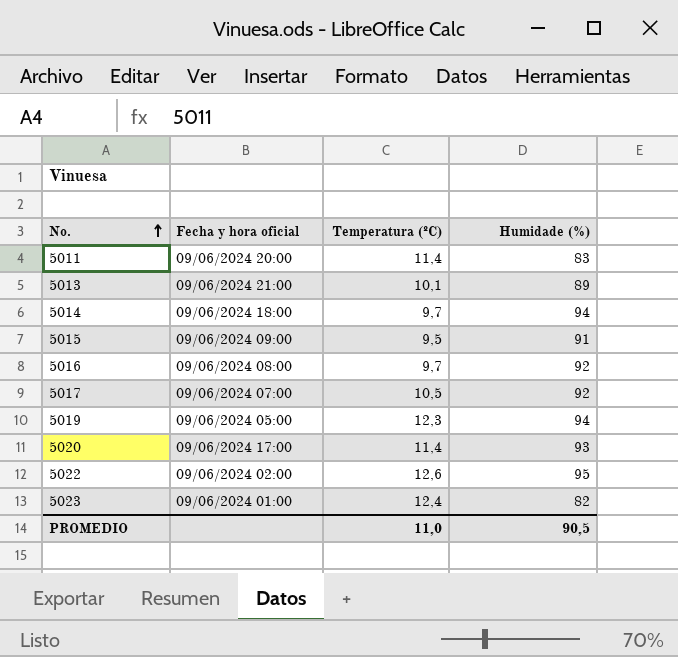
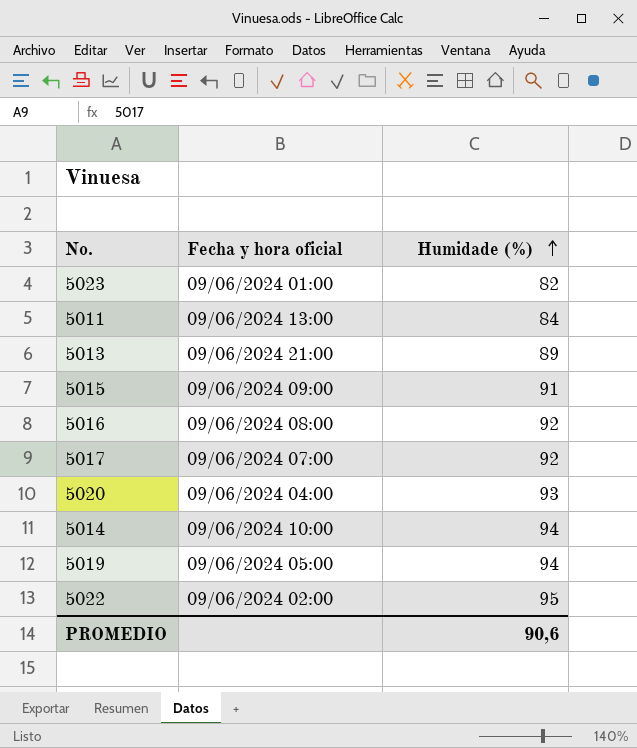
row order: No. ascending -> Humidade (%) ascending
column Temperatura (ºC) | position: 3 -> none
5011 | Fecha y hora oficial: 09/06/2024 20:00 -> 09/06/2024 13:00
5011 | Humidade (%): 83 -> 84
5020 | Fecha y hora oficial: 09/06/2024 17:00 -> 09/06/2024 04:00
5014 | Fecha y hora oficial: 09/06/2024 18:00 -> 09/06/2024 10:00
PROMEDIO | Humidade (%): 90,5 -> 90,6

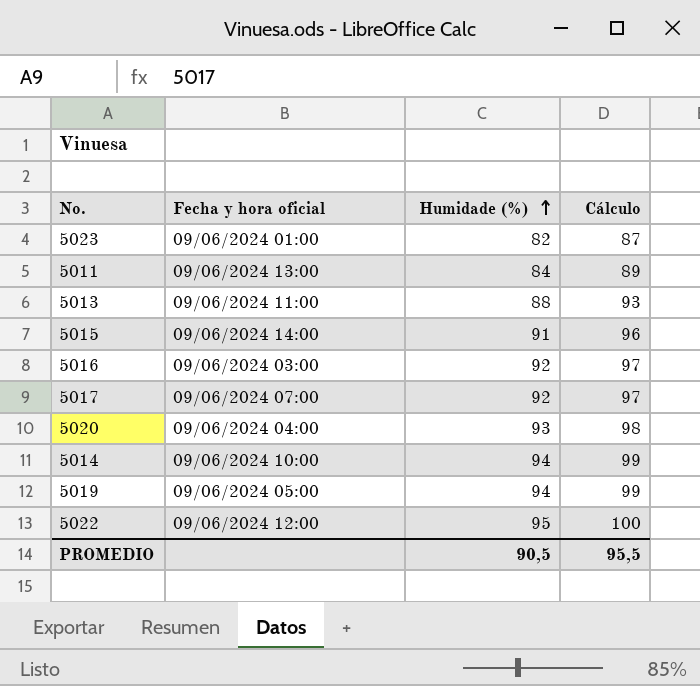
column Cálculo | formula: none -> [Humidade (%)] + 5
5013 | Fecha y hora oficial: 09/06/2024 21:00 -> 09/06/2024 11:00
5013 | Humidade (%): 89 -> 88
5015 | Fecha y hora oficial: 09/06/2024 09:00 -> 09/06/2024 14:00
5016 | Fecha y hora oficial: 09/06/2024 08:00 -> 09/06/2024 03:00
5022 | Fecha y hora oficial: 09/06/2024 02:00 -> 09/06/2024 12:00
PROMEDIO | Humidade (%): 90,6 -> 90,5

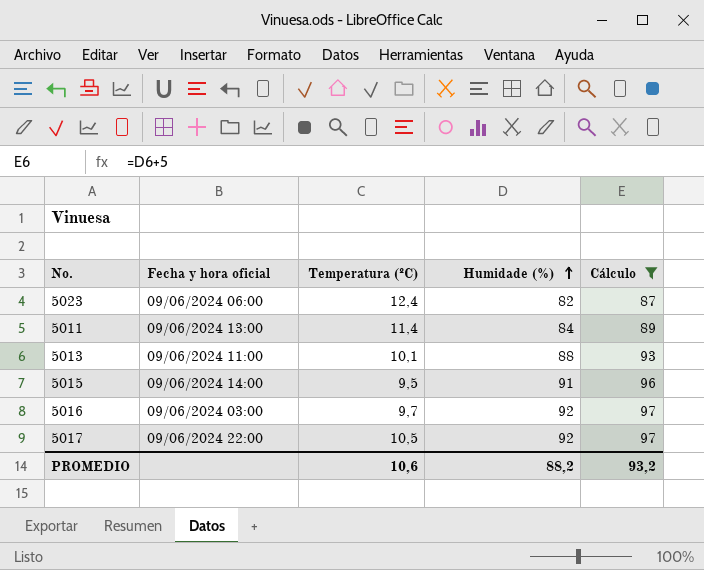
filter: none -> Cálculo <= 97
column Temperatura (ºC) | position: none -> 3
5023 | Fecha y hora oficial: 09/06/2024 01:00 -> 09/06/2024 06:00
5017 | Fecha y hora oficial: 09/06/2024 07:00 -> 09/06/2024 22:00
PROMEDIO | Humidade (%): 90,5 -> 88,2
PROMEDIO | Cálculo: 95,5 -> 93,2

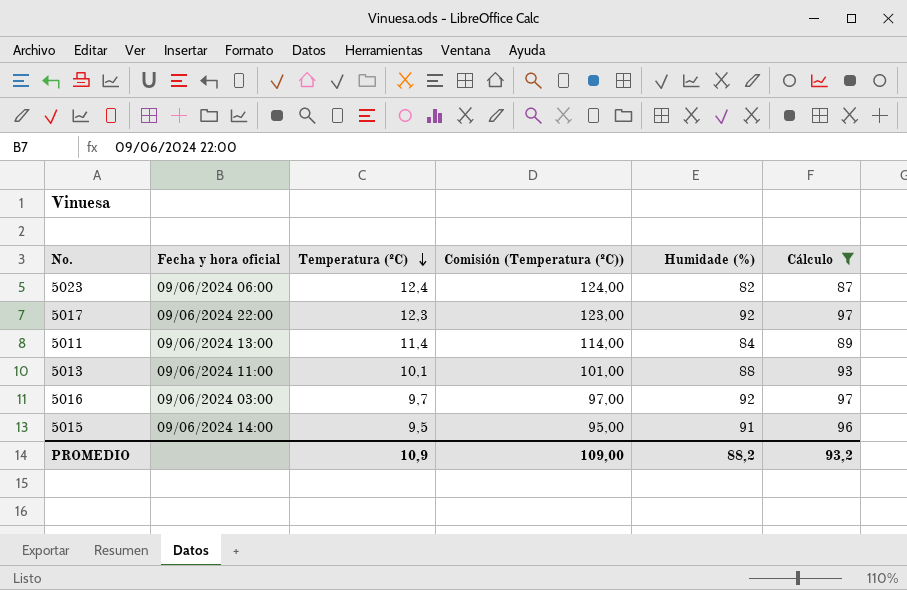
row order: Humidade (%) ascending -> Temperatura (ºC) descending
column Comisión (Temperatura (ºC)) | formula: none -> [Temperatura (ºC)] * 10
5017 | Temperatura (ºC): 10,5 -> 12,3
PROMEDIO | Temperatura (ºC): 10,6 -> 10,9

